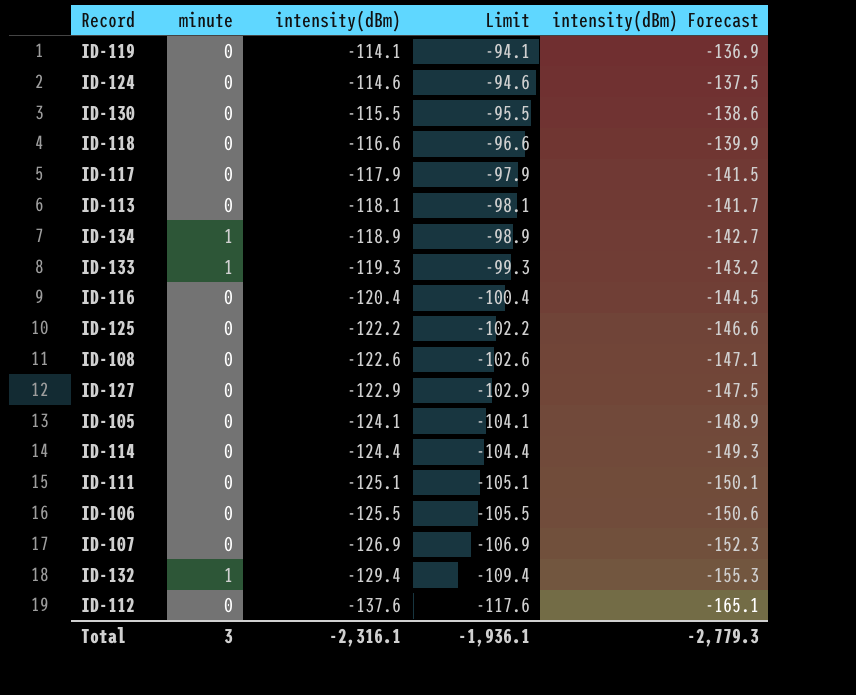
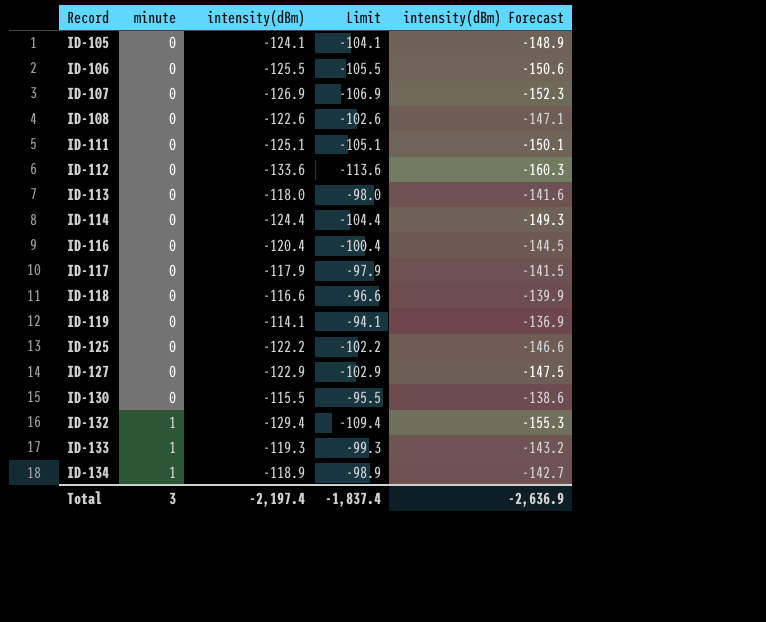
row order: intensity(dBm) descending -> Record ascending
row ID-124: 0 | -114.6 | -94.6 | -137.5 -> none
ID-112 | intensity(dBm): -137.6 -> -133.6
ID-112 | Limit: -117.6 -> -113.6
ID-112 | intensity(dBm) Forecast: -165.1 -> -160.3
ID-113 | intensity(dBm): -118.1 -> -118.0
ID-113 | Limit: -98.1 -> -98.0
ID-113 | intensity(dBm) Forecast: -141.7 -> -141.6
Total | intensity(dBm): -2,316.1 -> -2,197.4
Total | Limit: -1,936.1 -> -1,837.4
Total | intensity(dBm) Forecast: -2,779.3 -> -2,636.9

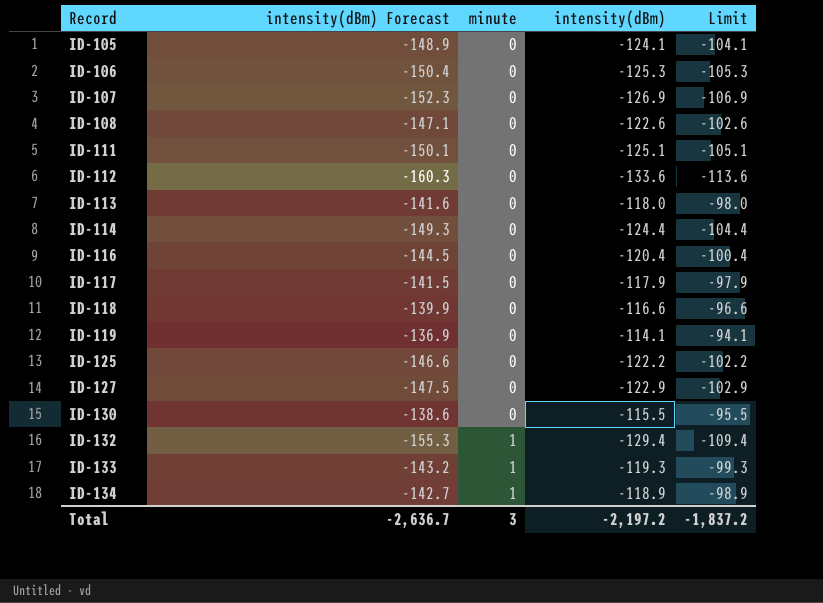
column intensity(dBm) Forecast | position: 5 -> 2
ID-106 | intensity(dBm) Forecast: -150.6 -> -150.4
ID-106 | intensity(dBm): -125.5 -> -125.3
ID-106 | Limit: -105.5 -> -105.3
Total | intensity(dBm) Forecast: -2,636.9 -> -2,636.7
Total | intensity(dBm): -2,197.4 -> -2,197.2
Total | Limit: -1,837.4 -> -1,837.2

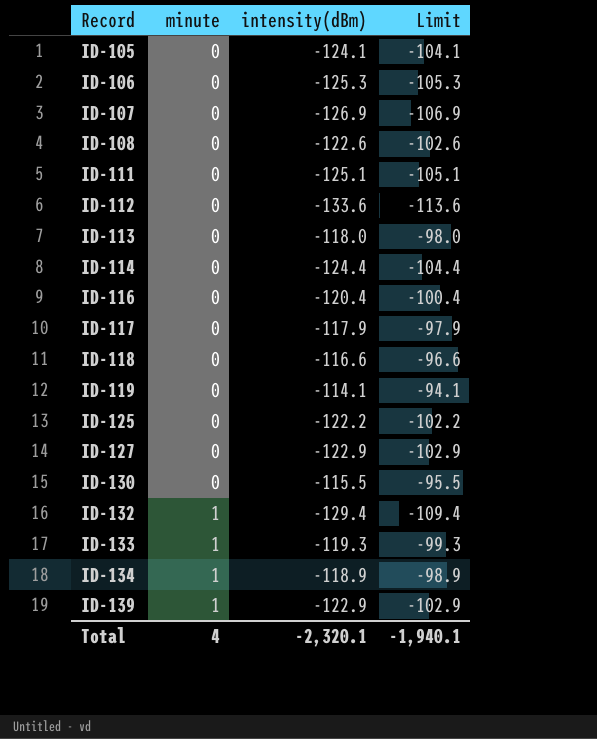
column intensity(dBm) Forecast | formula: [intensity(dBm)] * 1.2 -> none
row ID-139: none -> 1 | -122.9 | -102.9
Total | minute: 3 -> 4
Total | intensity(dBm): -2,197.2 -> -2,320.1
Total | Limit: -1,837.2 -> -1,940.1

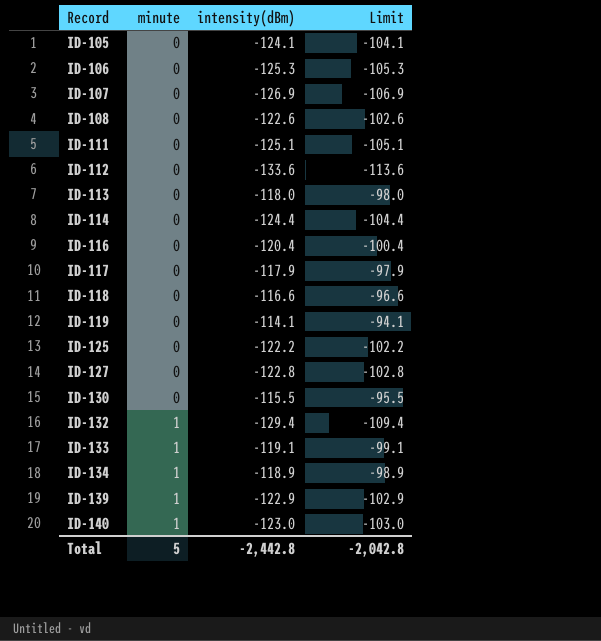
ID-127 | intensity(dBm): -122.9 -> -122.8
ID-127 | Limit: -102.9 -> -102.8
ID-133 | intensity(dBm): -119.3 -> -119.1
ID-133 | Limit: -99.3 -> -99.1
row ID-140: none -> 1 | -123.0 | -103.0
Total | minute: 4 -> 5
Total | intensity(dBm): -2,320.1 -> -2,442.8
Total | Limit: -1,940.1 -> -2,042.8

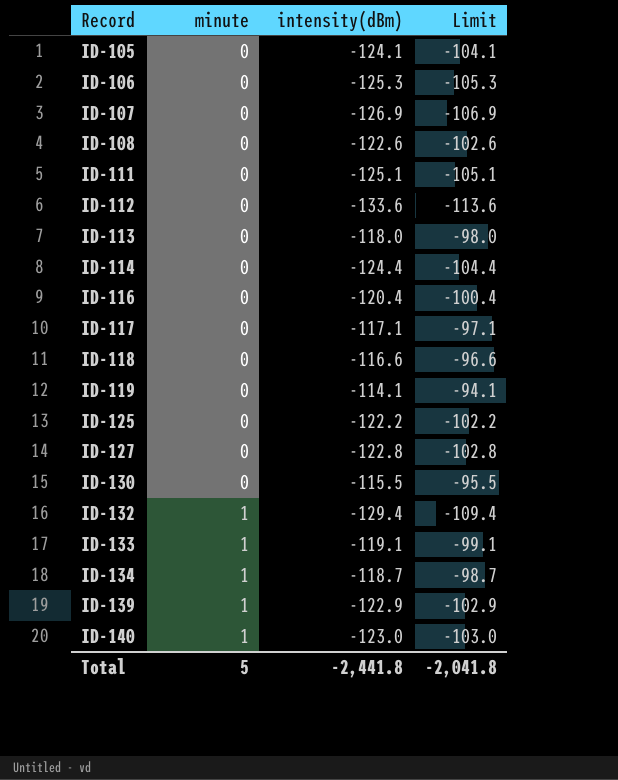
ID-117 | intensity(dBm): -117.9 -> -117.1
ID-117 | Limit: -97.9 -> -97.1
ID-134 | intensity(dBm): -118.9 -> -118.7
ID-134 | Limit: -98.9 -> -98.7
Total | intensity(dBm): -2,442.8 -> -2,441.8
Total | Limit: -2,042.8 -> -2,041.8

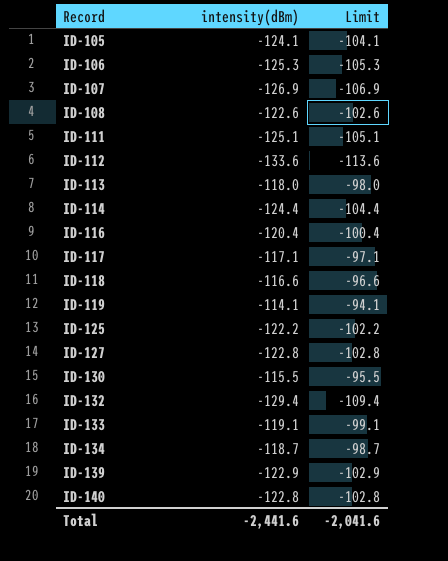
column minute | position: 2 -> none
ID-140 | intensity(dBm): -123.0 -> -122.8
ID-140 | Limit: -103.0 -> -102.8
Total | intensity(dBm): -2,441.8 -> -2,441.6
Total | Limit: -2,041.8 -> -2,041.6

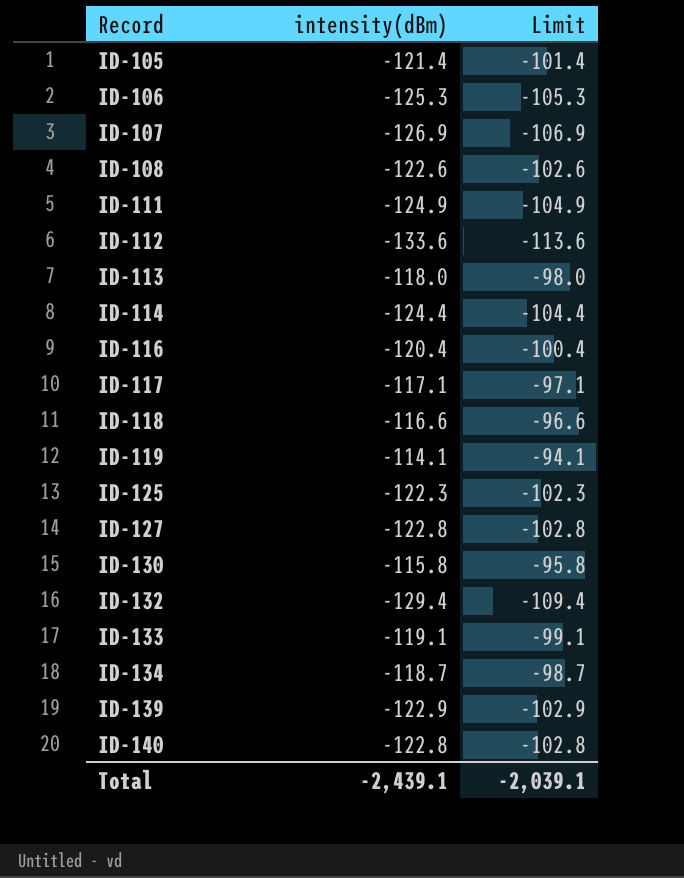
ID-105 | intensity(dBm): -124.1 -> -121.4
ID-105 | Limit: -104.1 -> -101.4
ID-111 | intensity(dBm): -125.1 -> -124.9
ID-111 | Limit: -105.1 -> -104.9
ID-125 | intensity(dBm): -122.2 -> -122.3
ID-125 | Limit: -102.2 -> -102.3
ID-130 | intensity(dBm): -115.5 -> -115.8
ID-130 | Limit: -95.5 -> -95.8
Total | intensity(dBm): -2,441.6 -> -2,439.1
Total | Limit: -2,041.6 -> -2,039.1

